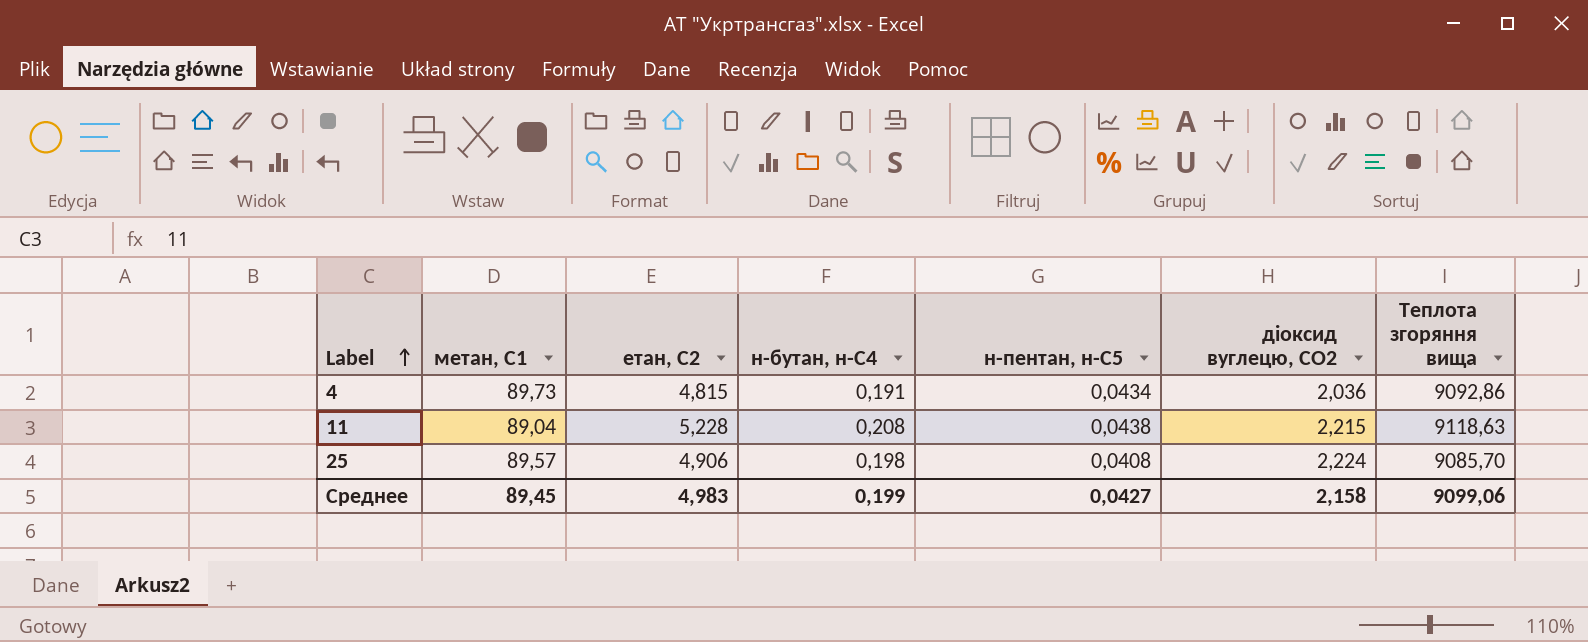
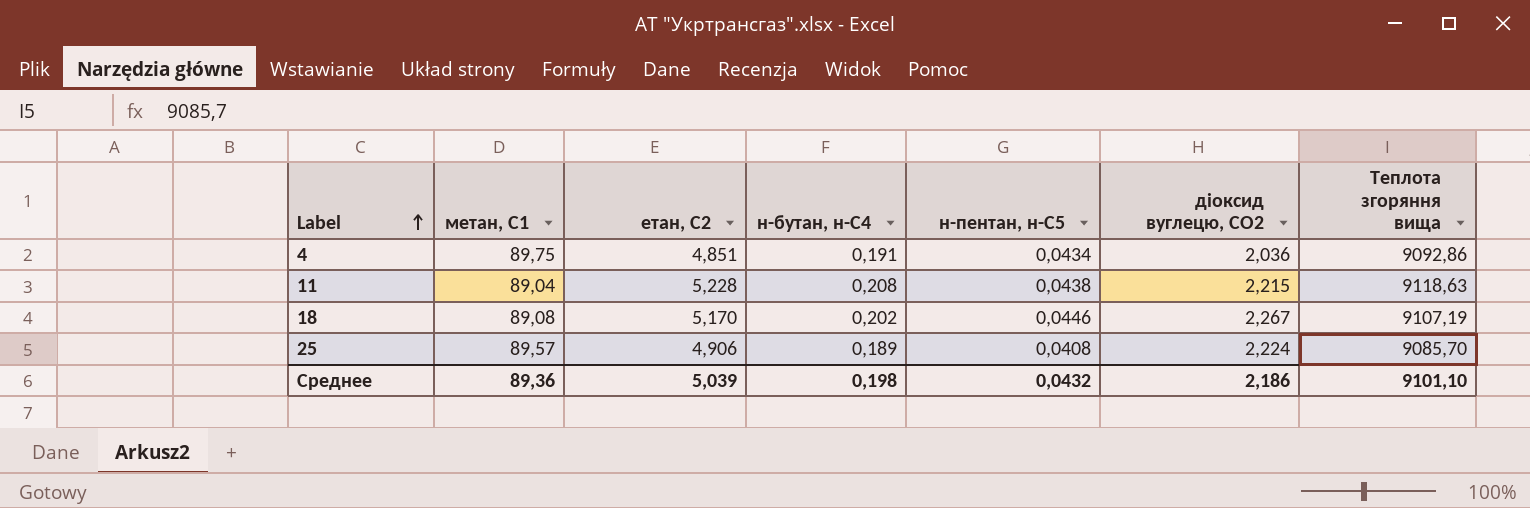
4 | метан, С1: 89,73 -> 89,75
4 | етан, С2: 4,815 -> 4,851
row 18: none -> 89,08 | 5,170 | 0,202 | 0,0446 | 2,267 | 9107,19
25 | н-бутан, н-С4: 0,198 -> 0,189
Среднее | метан, С1: 89,45 -> 89,36
Среднее | етан, С2: 4,983 -> 5,039
Среднее | н-бутан, н-С4: 0,199 -> 0,198
Среднее | н-пентан, н-С5: 0,0427 -> 0,0432
Среднее | діоксид вуглецю, CО2: 2,158 -> 2,186
Среднее | Теплота згоряння вища: 9099,06 -> 9101,10

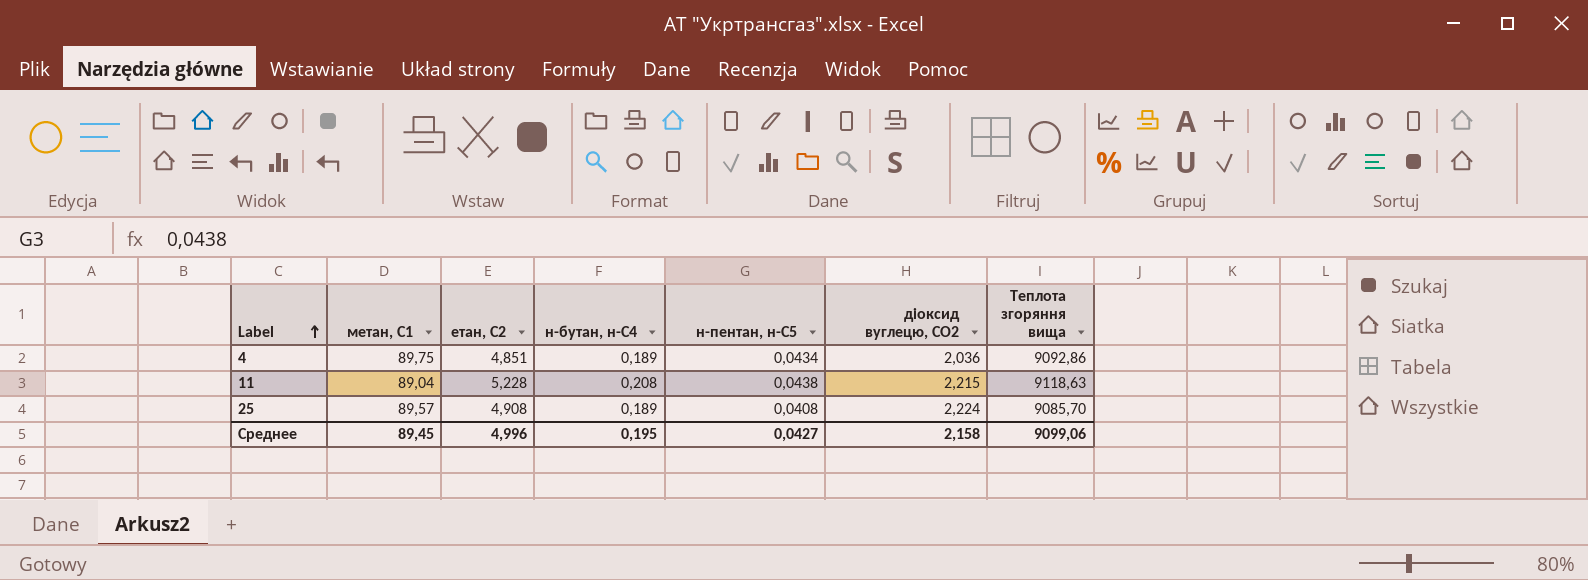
row 18: 89,08 | 5,170 | 0,202 | 0,0446 | 2,267 | 9107,19 -> none
4 | н-бутан, н-С4: 0,191 -> 0,189
25 | етан, С2: 4,906 -> 4,908
Среднее | метан, С1: 89,36 -> 89,45
Среднее | етан, С2: 5,039 -> 4,996
Среднее | н-бутан, н-С4: 0,198 -> 0,195
Среднее | н-пентан, н-С5: 0,0432 -> 0,0427
Среднее | діоксид вуглецю, CО2: 2,186 -> 2,158
Среднее | Теплота згоряння вища: 9101,10 -> 9099,06

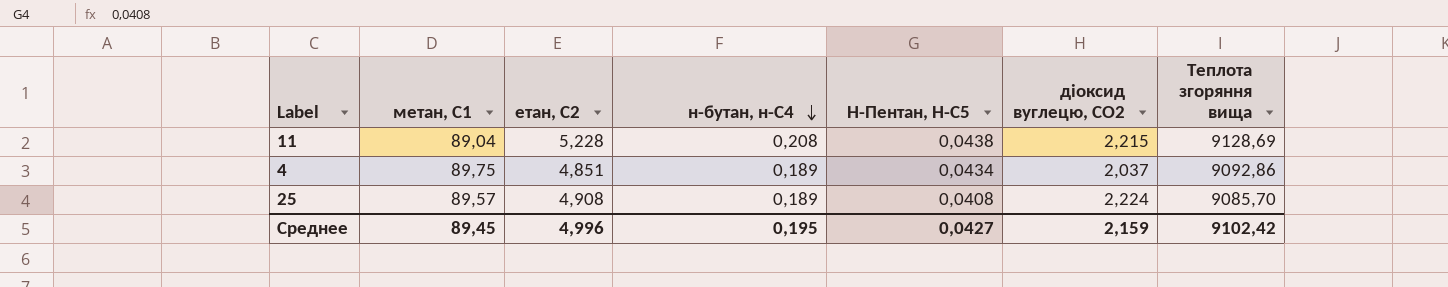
row order: Label ascending -> н-бутан, н-С4 descending
column name: н-пентан, н-С5 -> Н-Пентан, Н-С5
11 | Теплота згоряння вища: 9118,63 -> 9128,69
4 | діоксид вуглецю, CО2: 2,036 -> 2,037
Среднее | діоксид вуглецю, CО2: 2,158 -> 2,159
Среднее | Теплота згоряння вища: 9099,06 -> 9102,42

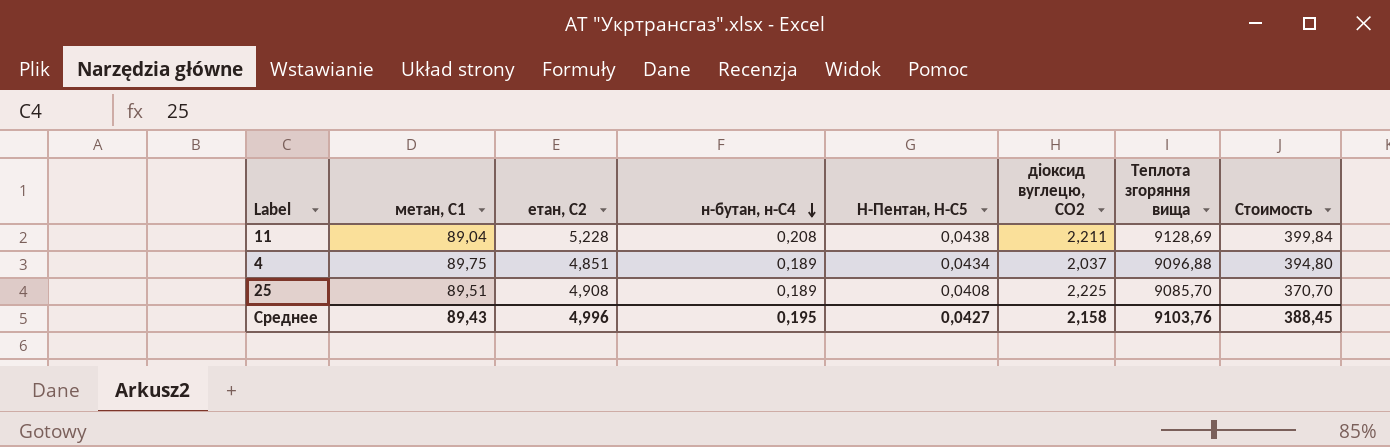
column Стоимость | formula: none -> [Н-Пентан, Н-С5] * [Теплота згоряння вища]
11 | діоксид вуглецю, CО2: 2,215 -> 2,211
4 | Теплота згоряння вища: 9092,86 -> 9096,88
25 | метан, С1: 89,57 -> 89,51
25 | діоксид вуглецю, CО2: 2,224 -> 2,225
Среднее | метан, С1: 89,45 -> 89,43
Среднее | діоксид вуглецю, CО2: 2,159 -> 2,158
Среднее | Теплота згоряння вища: 9102,42 -> 9103,76

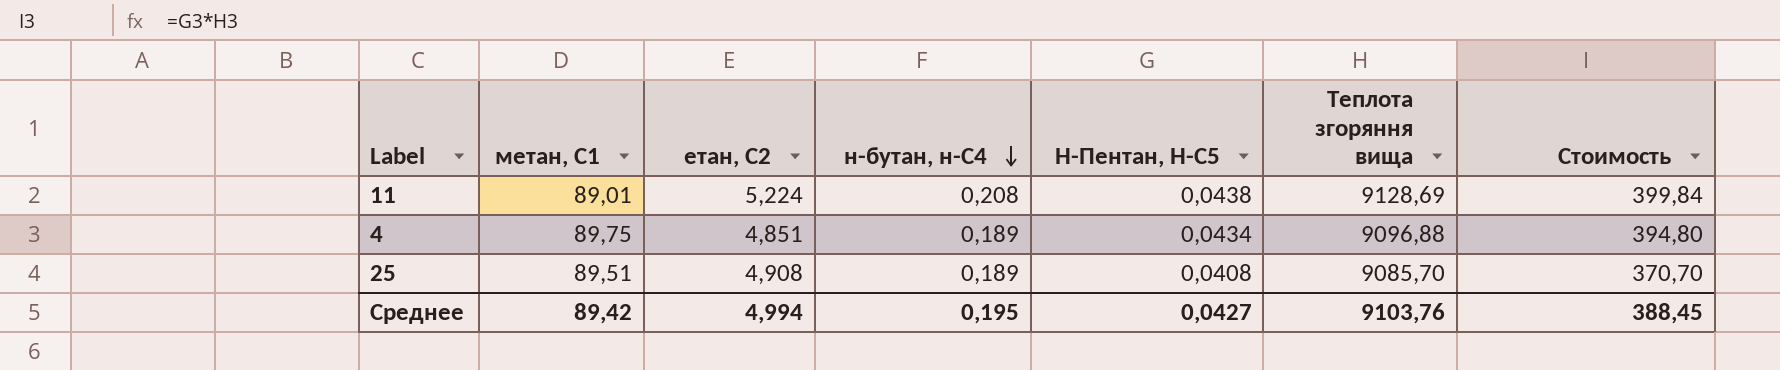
column діоксид вуглецю, CО2 | position: 6 -> none
11 | метан, С1: 89,04 -> 89,01
11 | етан, С2: 5,228 -> 5,224
Среднее | метан, С1: 89,43 -> 89,42
Среднее | етан, С2: 4,996 -> 4,994

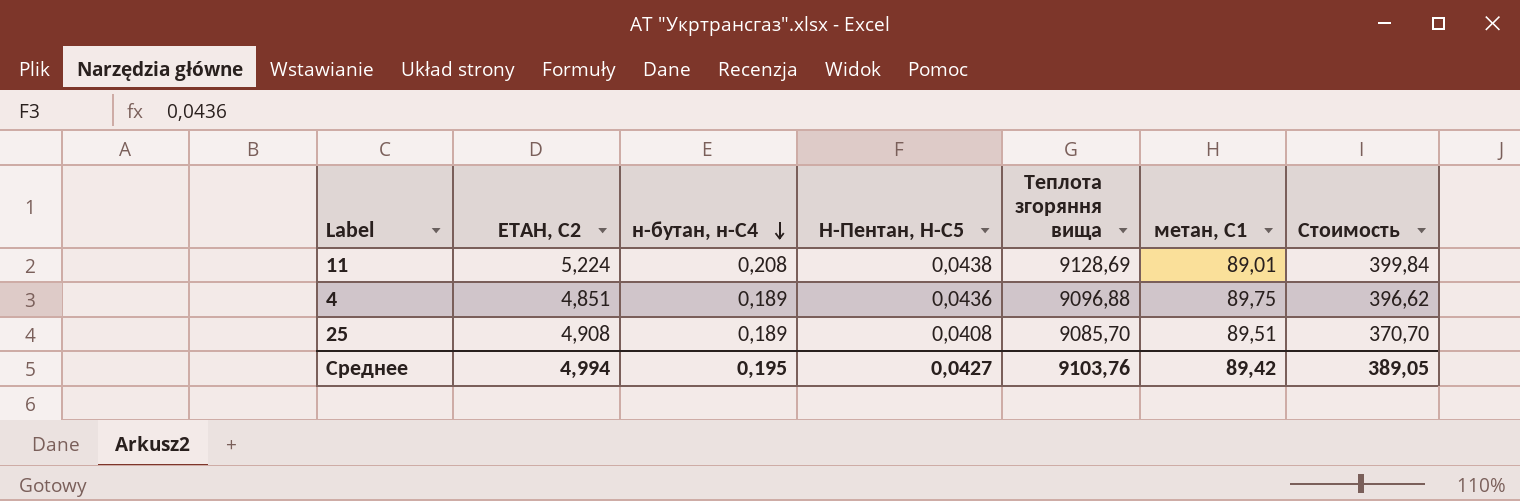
column name: етан, С2 -> ЕТАН, С2
column метан, С1 | position: 2 -> 6
4 | Н-Пентан, Н-С5: 0,0434 -> 0,0436
4 | Стоимость: 394,80 -> 396,62
Среднее | Стоимость: 388,45 -> 389,05

